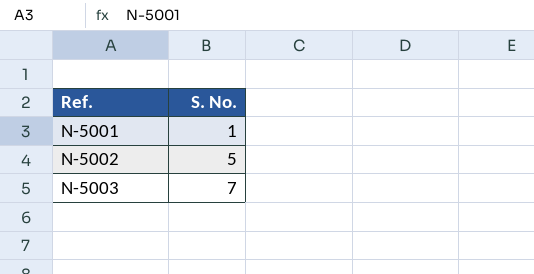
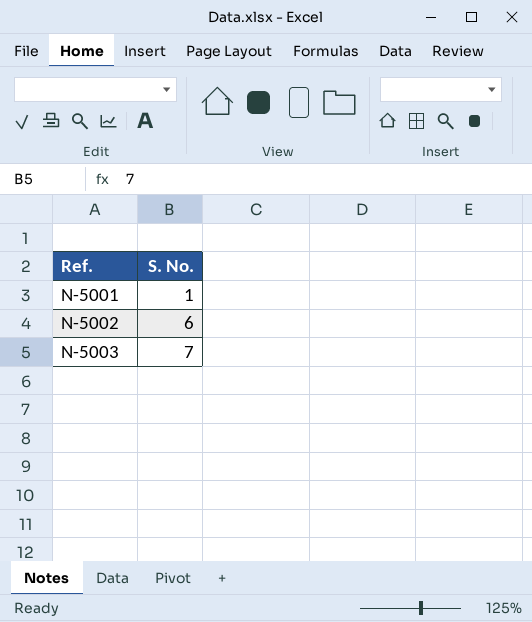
N-5002 | S. No.: 5 -> 6

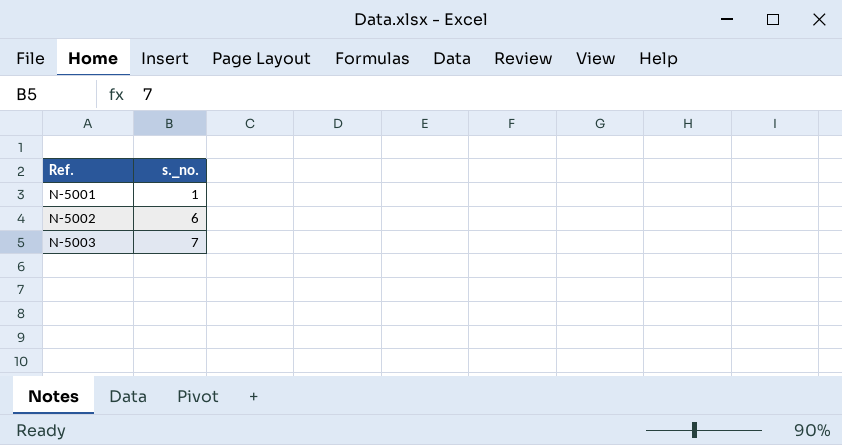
column name: S. No. -> s._no.

